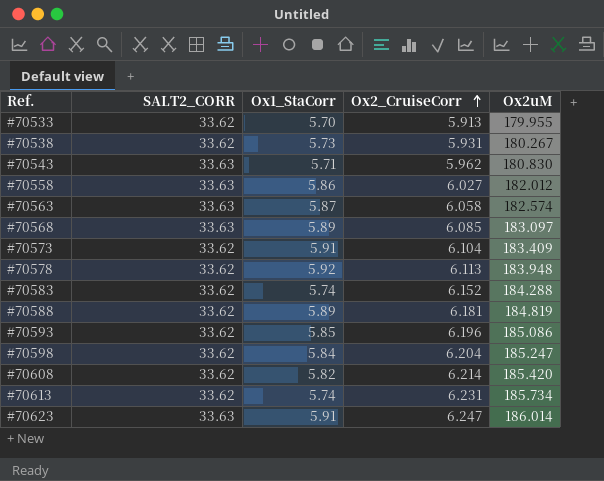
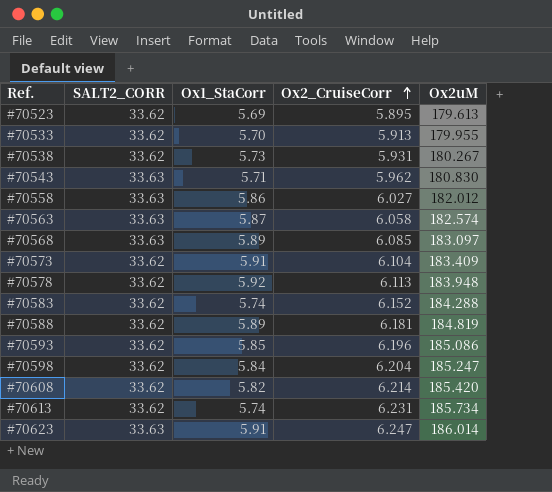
row #70523: none -> 33.62 | 5.69 | 5.895 | 179.613

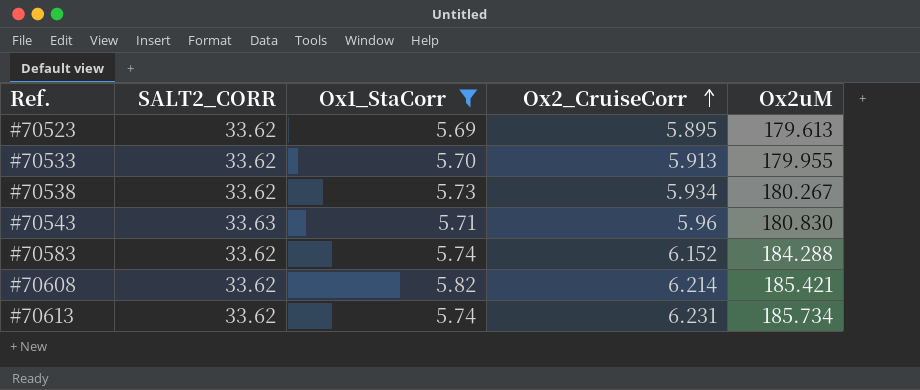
filter: none -> Ox1_StaCorr <= 5.82
#70538 | Ox2_CruiseCorr: 5.931 -> 5.934
#70543 | Ox2_CruiseCorr: 5.962 -> 5.96
#70608 | Ox2uM: 185.420 -> 185.421

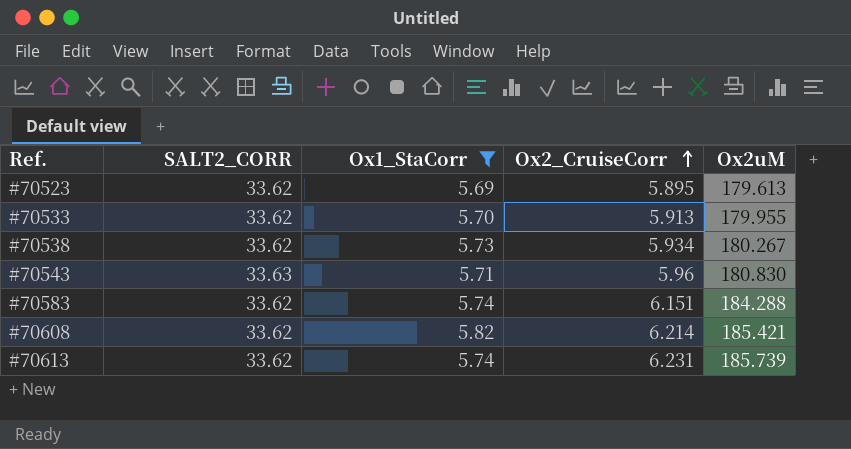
#70583 | Ox2_CruiseCorr: 6.152 -> 6.151
#70613 | Ox2uM: 185.734 -> 185.739

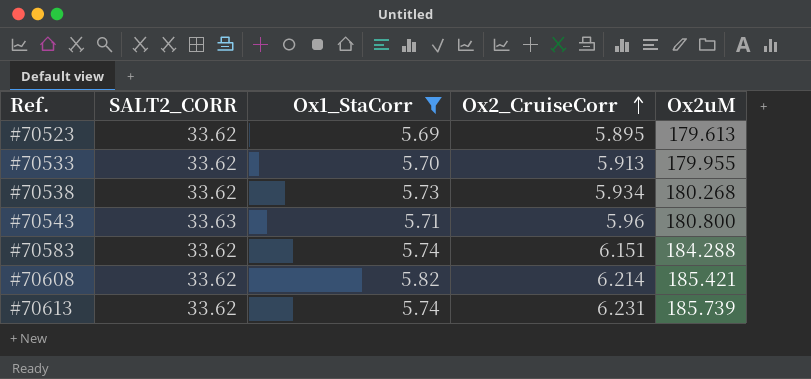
#70538 | Ox2uM: 180.267 -> 180.268
#70543 | Ox2uM: 180.830 -> 180.800

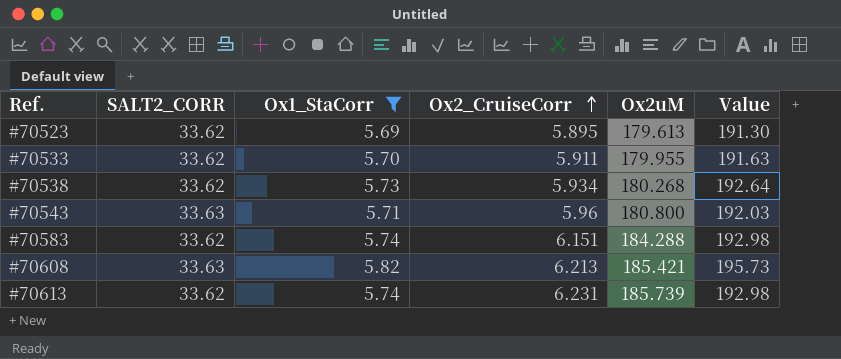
column Value | formula: none -> [SALT2_CORR] * [Ox1_StaCorr]
#70533 | Ox2_CruiseCorr: 5.913 -> 5.911
#70608 | SALT2_CORR: 33.62 -> 33.63
#70608 | Ox2_CruiseCorr: 6.214 -> 6.213

